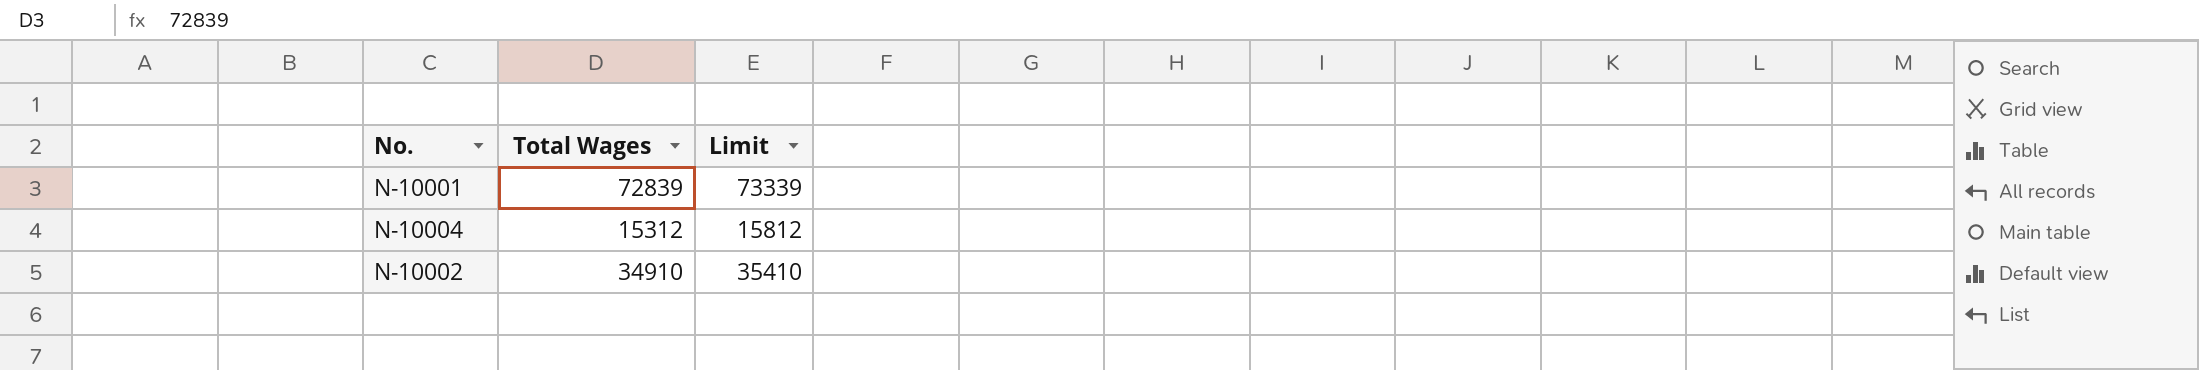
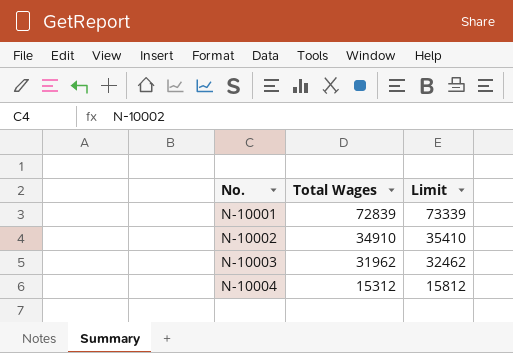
row order: none -> No. ascending
row N-10003: none -> 31962 | 32462

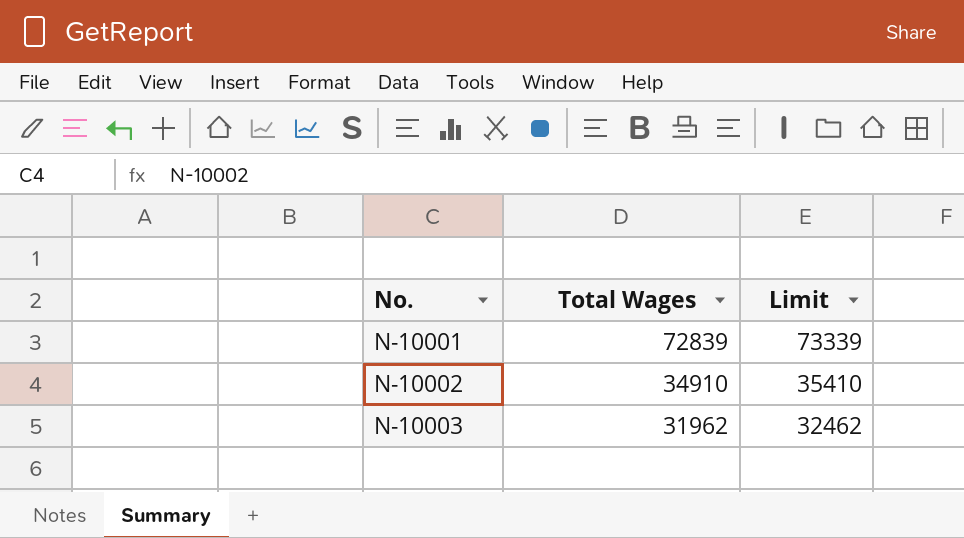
row N-10004: 15312 | 15812 -> none

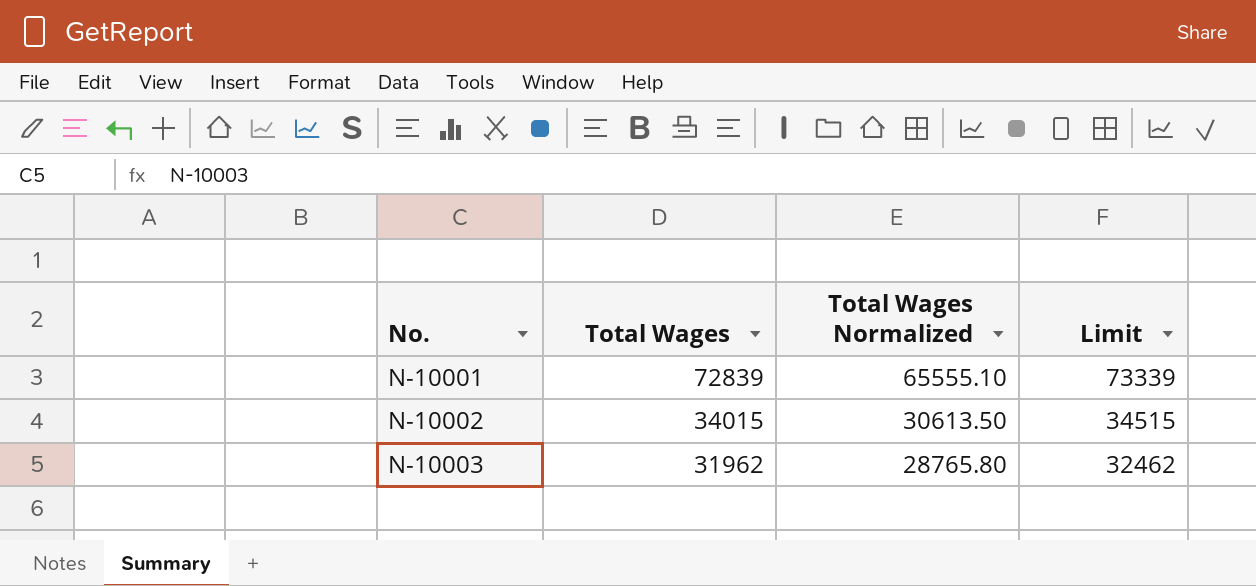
column Total Wages Normalized | formula: none -> [Total Wages] * 0.9
N-10002 | Total Wages: 34910 -> 34015
N-10002 | Limit: 35410 -> 34515

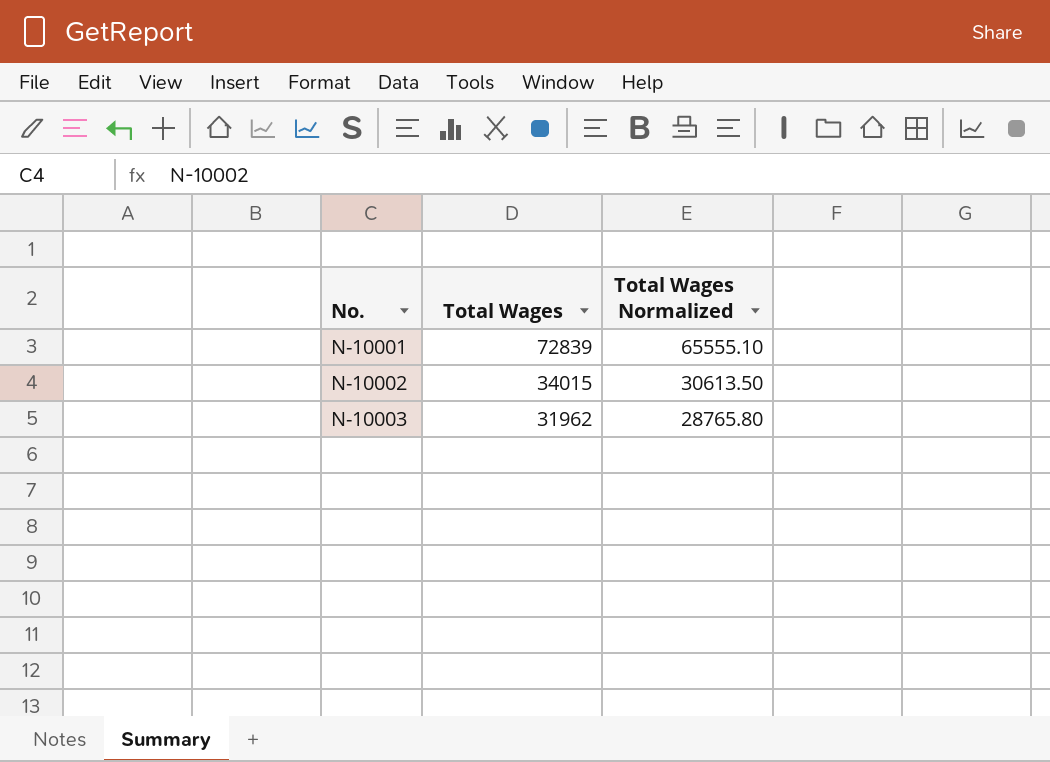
column Limit | formula: [Total Wages] + 500 -> none

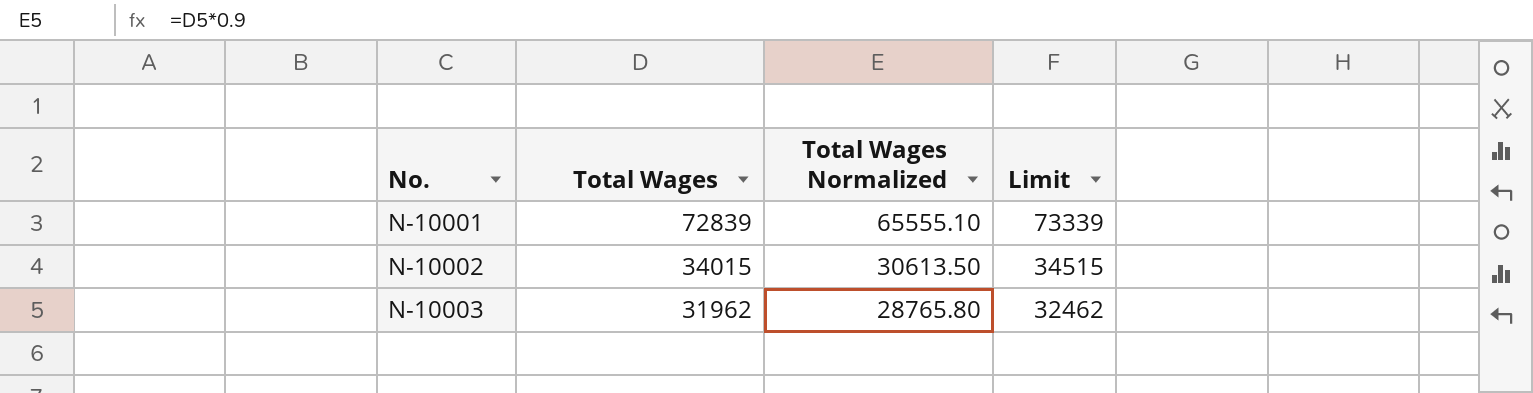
column Limit | formula: none -> [Total Wages] + 500

